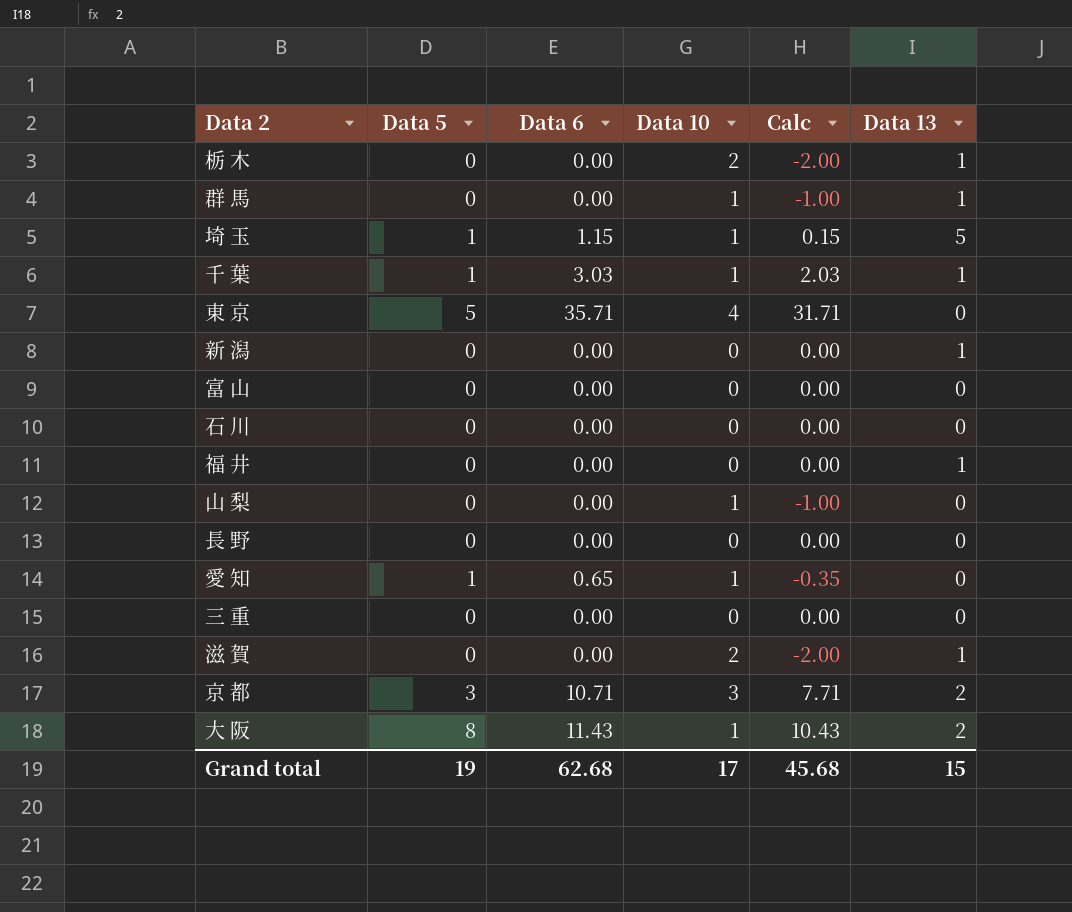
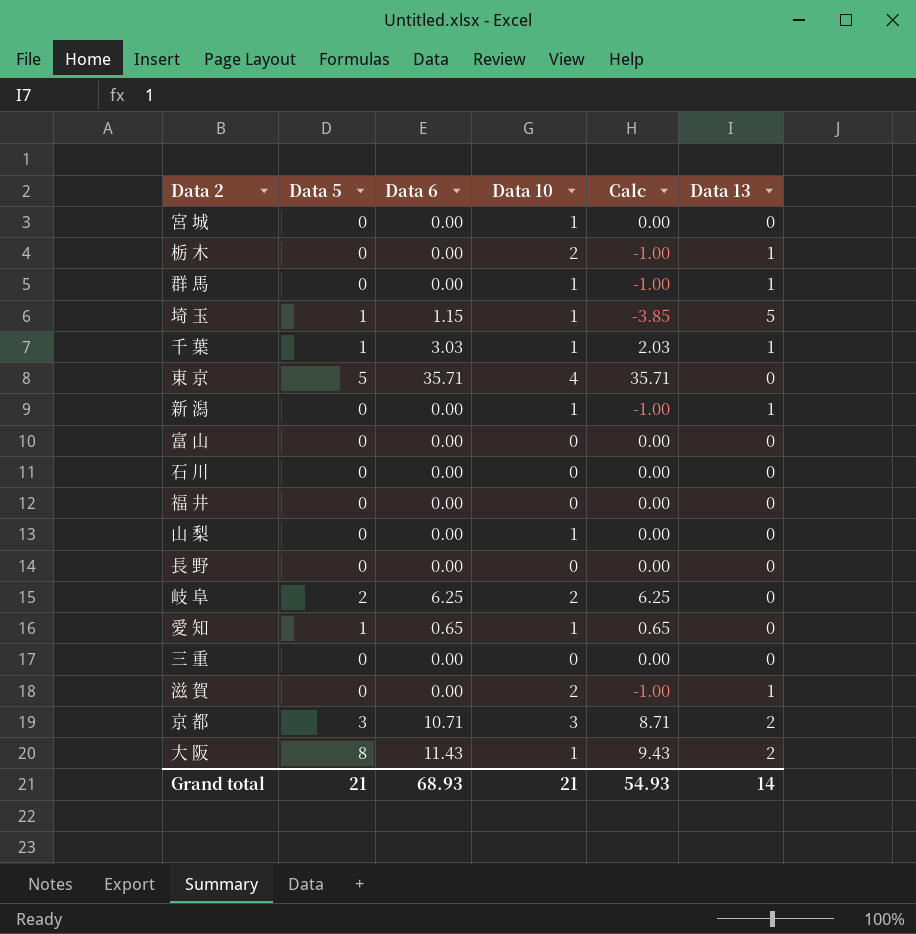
column Calc | formula: [Data 6] - [Data 10] -> [Data 6] - [Data 13]
row 宮 城: none -> 0 | 0.00 | 1 | 0.00 | 0
新 潟 | Data 10: 0 -> 1
福 井 | Data 13: 1 -> 0
row 岐 阜: none -> 2 | 6.25 | 2 | 6.25 | 0
Grand total | Data 5: 19 -> 21
Grand total | Data 6: 62.68 -> 68.93
Grand total | Data 10: 17 -> 21
Grand total | Calc: 45.68 -> 54.93
Grand total | Data 13: 15 -> 14

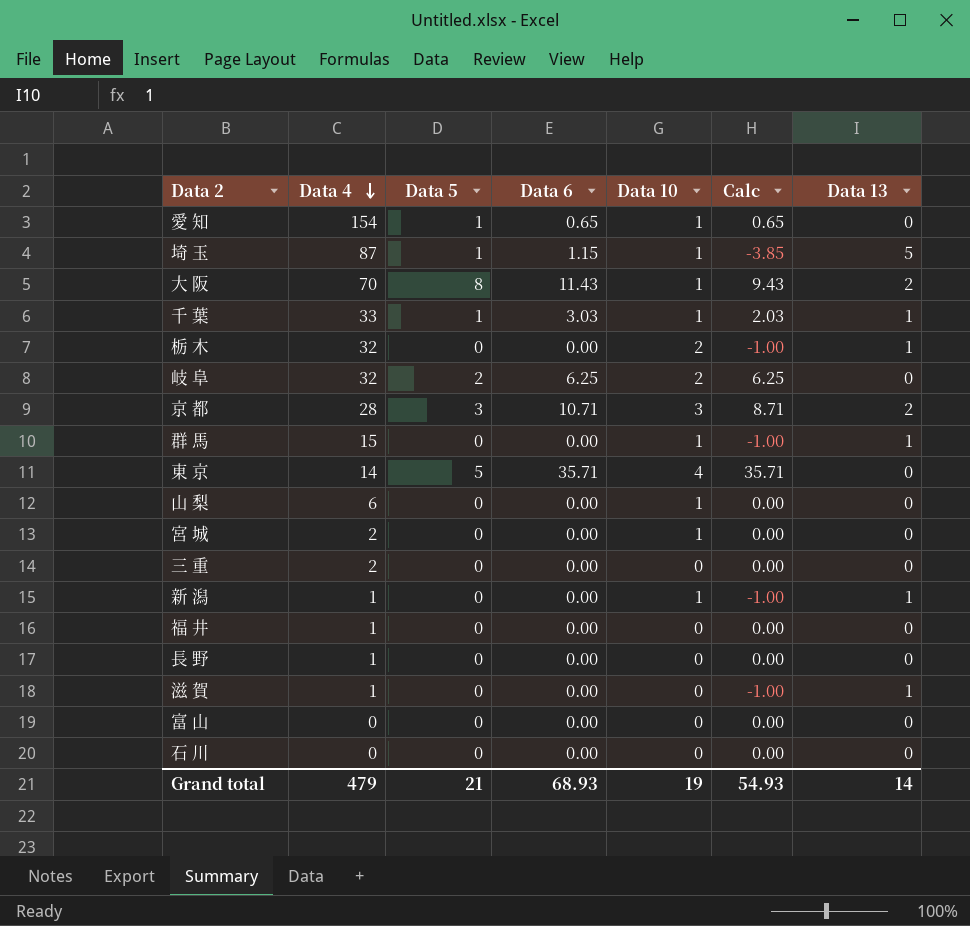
row order: none -> Data 4 descending
column Data 4 | position: none -> 2
滋 賀 | Data 10: 2 -> 0
Grand total | Data 10: 21 -> 19

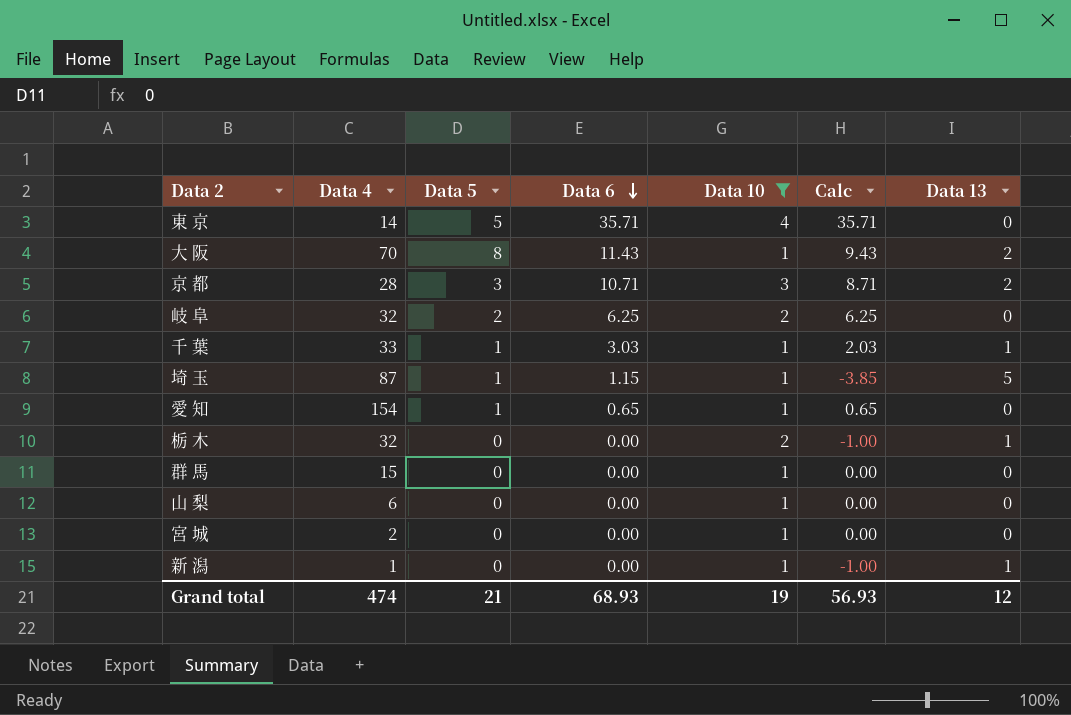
filter: none -> Data 10 != 0
row order: Data 4 descending -> Data 6 descending
群 馬 | Calc: -1.00 -> 0.00
群 馬 | Data 13: 1 -> 0
Grand total | Data 4: 479 -> 474
Grand total | Calc: 54.93 -> 56.93
Grand total | Data 13: 14 -> 12

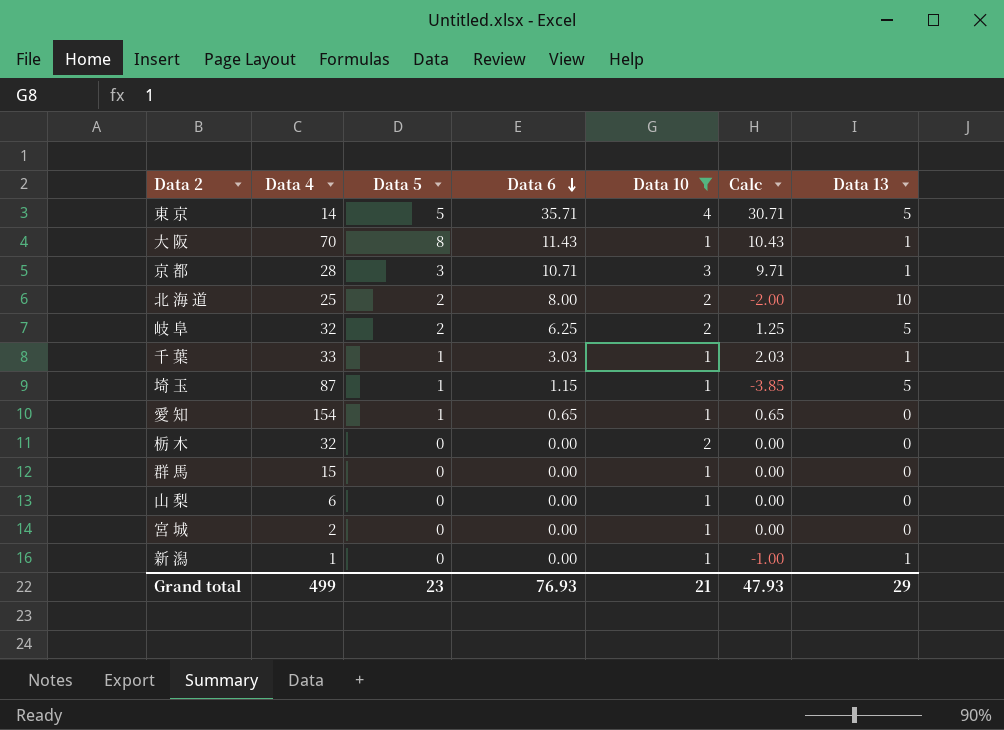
東 京 | Calc: 35.71 -> 30.71
東 京 | Data 13: 0 -> 5
大 阪 | Calc: 9.43 -> 10.43
大 阪 | Data 13: 2 -> 1
京 都 | Calc: 8.71 -> 9.71
京 都 | Data 13: 2 -> 1
row 北 海 道: none -> 25 | 2 | 8.00 | 2 | -2.00 | 10
岐 阜 | Calc: 6.25 -> 1.25
岐 阜 | Data 13: 0 -> 5
栃 木 | Calc: -1.00 -> 0.00
栃 木 | Data 13: 1 -> 0
Grand total | Data 4: 474 -> 499
Grand total | Data 5: 21 -> 23
Grand total | Data 6: 68.93 -> 76.93
Grand total | Data 10: 19 -> 21
Grand total | Calc: 56.93 -> 47.93
Grand total | Data 13: 12 -> 29

